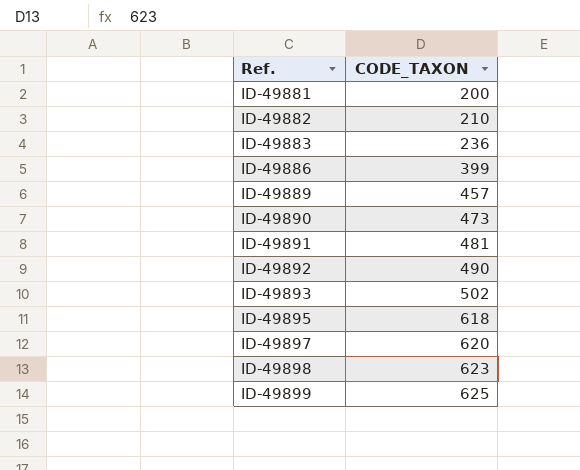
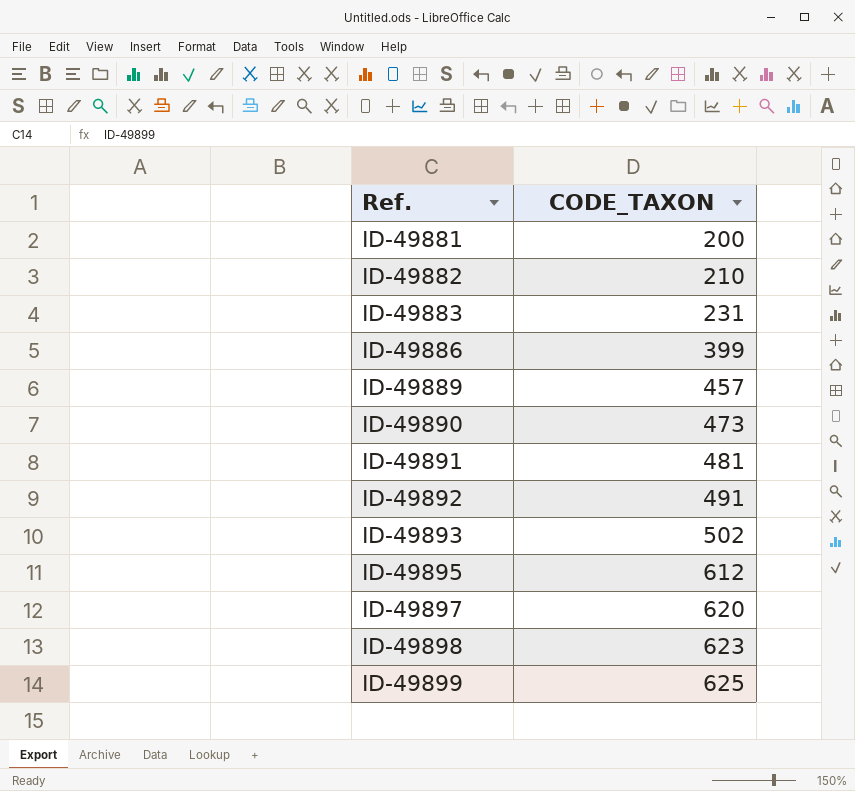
ID-49883 | CODE_TAXON: 236 -> 231
ID-49892 | CODE_TAXON: 490 -> 491
ID-49895 | CODE_TAXON: 618 -> 612

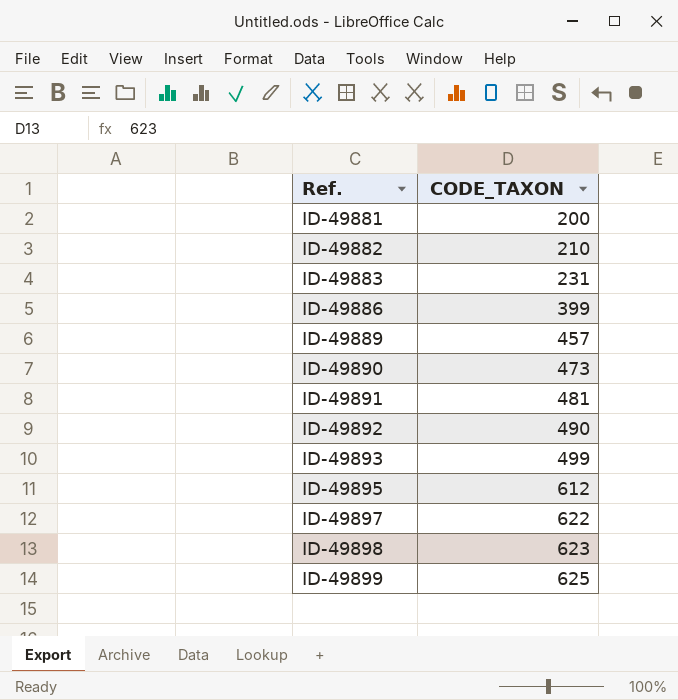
ID-49892 | CODE_TAXON: 491 -> 490
ID-49893 | CODE_TAXON: 502 -> 499
ID-49897 | CODE_TAXON: 620 -> 622

